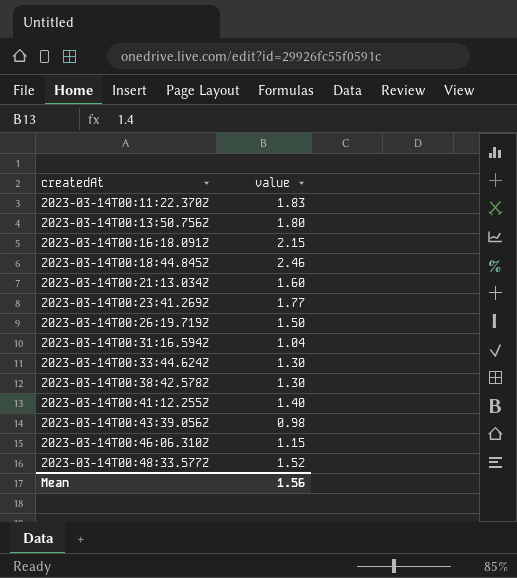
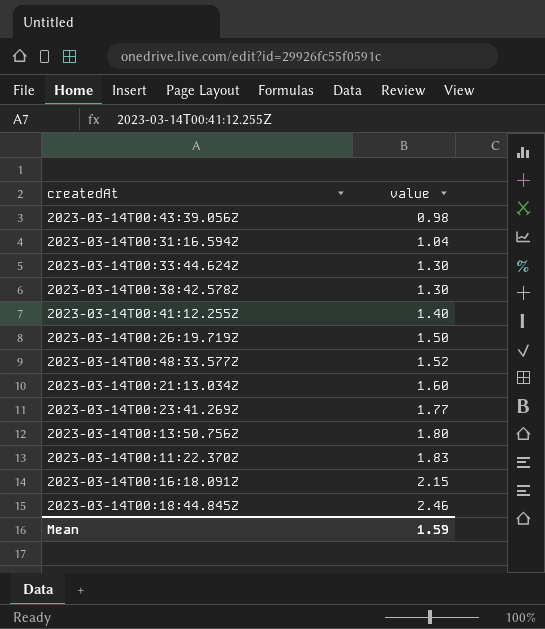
row order: createdAt ascending -> value ascending
row 2023-03-14T00:46:06.310Z: 1.15 -> none
Mean | value: 1.56 -> 1.59

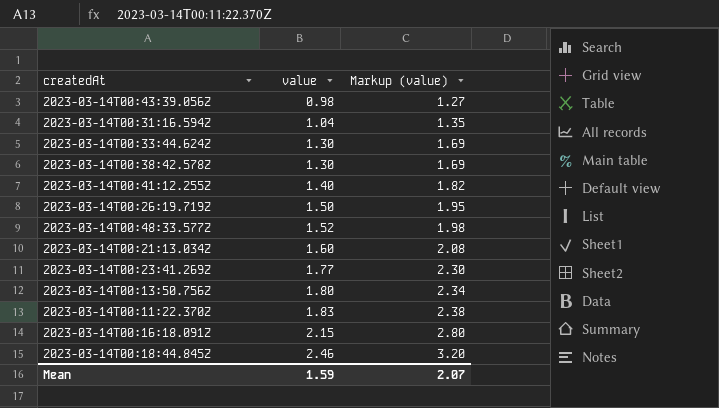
column Markup (value) | formula: none -> [value] * 1.3

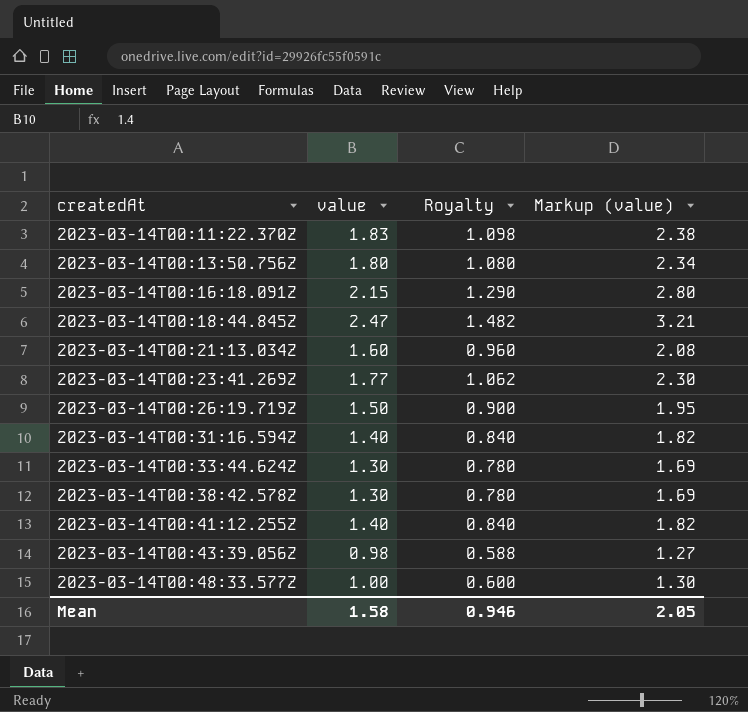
row order: value ascending -> createdAt ascending
column Royalty | formula: none -> [value] * 0.6
2023-03-14T00:18:44.845Z | value: 2.46 -> 2.47
2023-03-14T00:18:44.845Z | Markup (value): 3.20 -> 3.21
2023-03-14T00:31:16.594Z | value: 1.04 -> 1.40
2023-03-14T00:31:16.594Z | Markup (value): 1.35 -> 1.82
2023-03-14T00:48:33.577Z | value: 1.52 -> 1.00
2023-03-14T00:48:33.577Z | Markup (value): 1.98 -> 1.30
Mean | value: 1.59 -> 1.58
Mean | Markup (value): 2.07 -> 2.05

